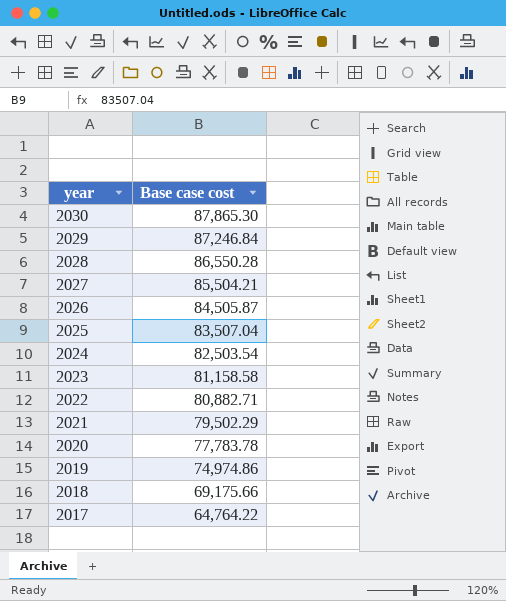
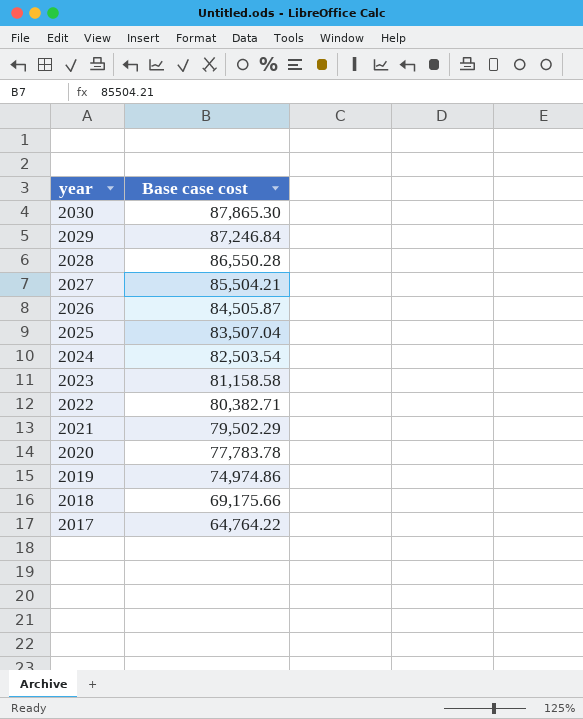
2022 | Base case cost: 80,882.71 -> 80,382.71

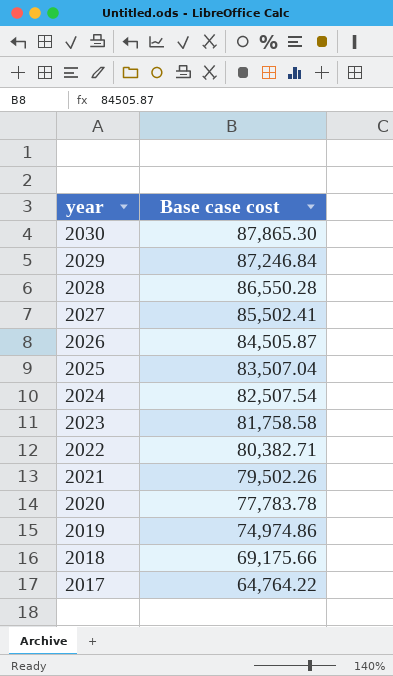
2027 | Base case cost: 85,504.21 -> 85,502.41
2024 | Base case cost: 82,503.54 -> 82,507.54
2023 | Base case cost: 81,158.58 -> 81,758.58
2021 | Base case cost: 79,502.29 -> 79,502.26

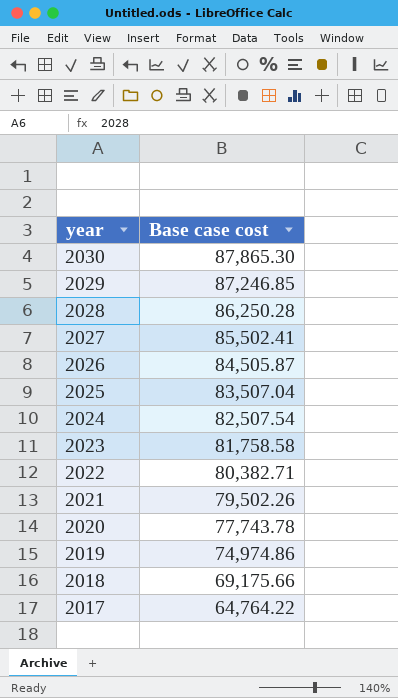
2029 | Base case cost: 87,246.84 -> 87,246.85
2028 | Base case cost: 86,550.28 -> 86,250.28
2020 | Base case cost: 77,783.78 -> 77,743.78

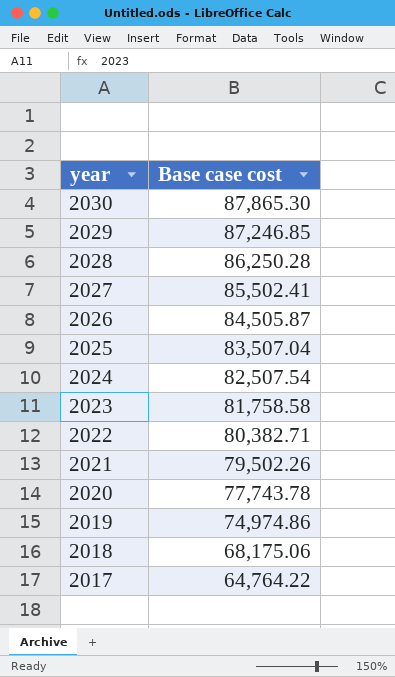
2018 | Base case cost: 69,175.66 -> 68,175.06

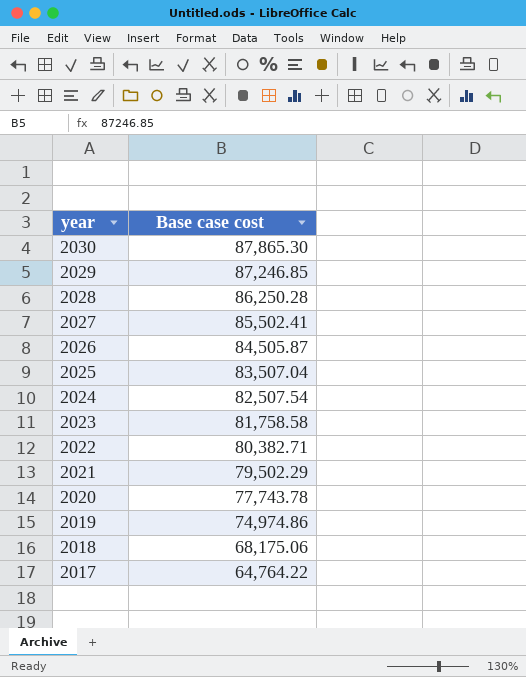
2021 | Base case cost: 79,502.26 -> 79,502.29

